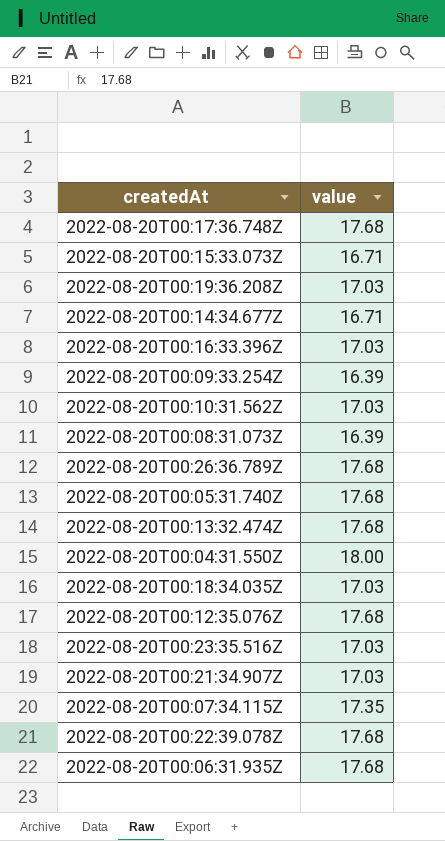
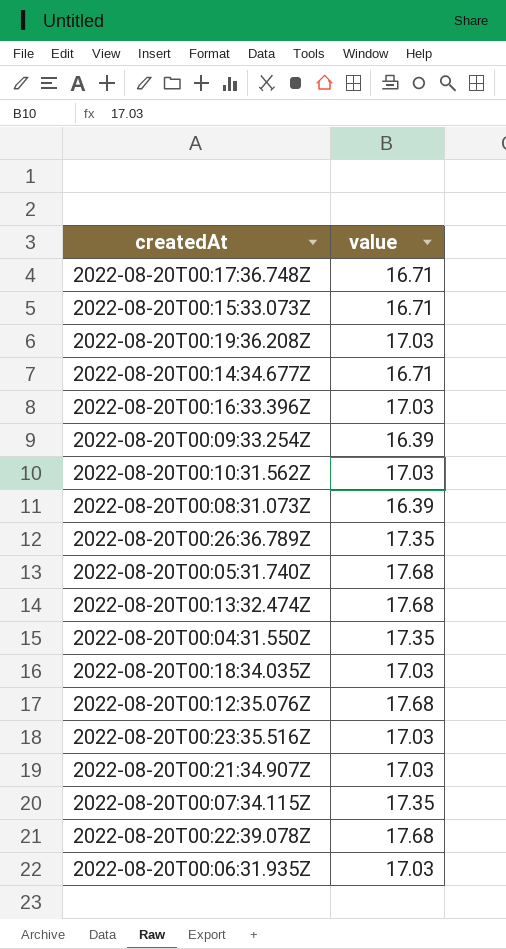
2022-08-20T00:17:36.748Z | value: 17.68 -> 16.71
2022-08-20T00:26:36.789Z | value: 17.68 -> 17.35
2022-08-20T00:04:31.550Z | value: 18.00 -> 17.35
2022-08-20T00:06:31.935Z | value: 17.68 -> 17.03

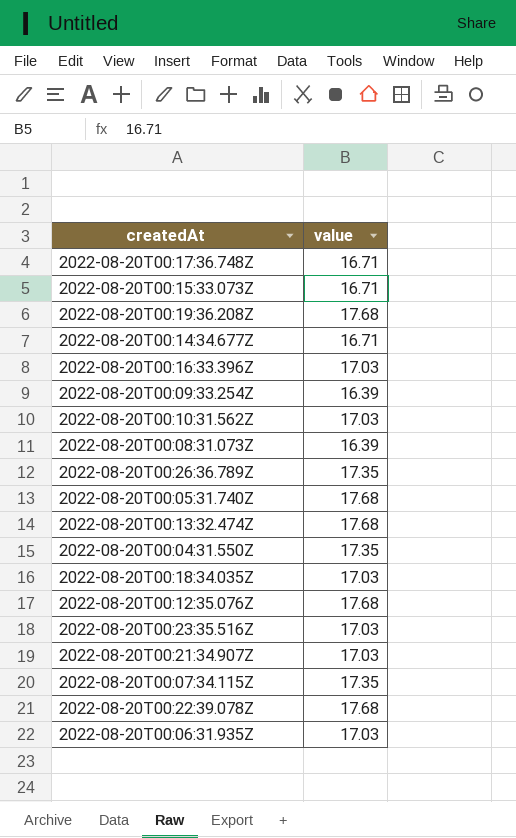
2022-08-20T00:19:36.208Z | value: 17.03 -> 17.68

